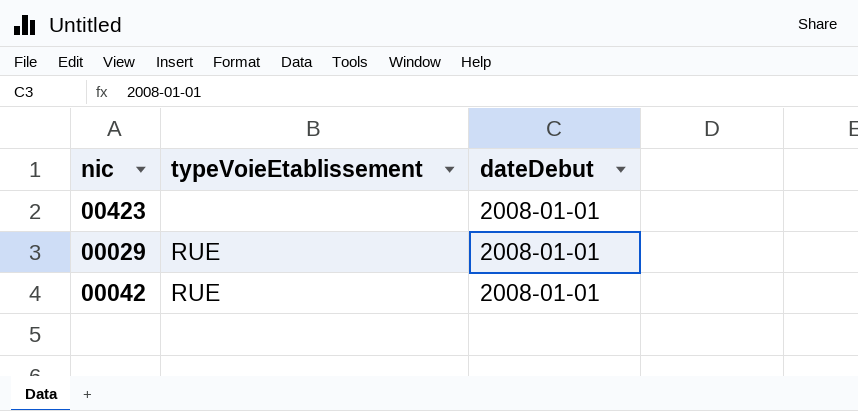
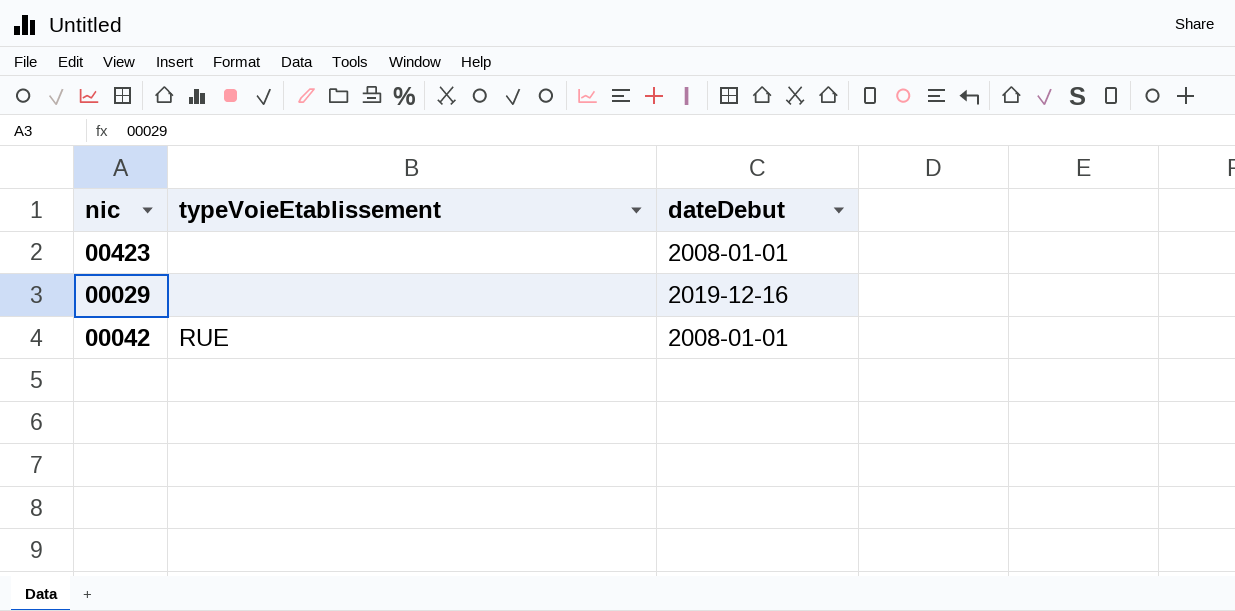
00029 | typeVoieEtablissement: RUE -> none
00029 | dateDebut: 2008-01-01 -> 2019-12-16

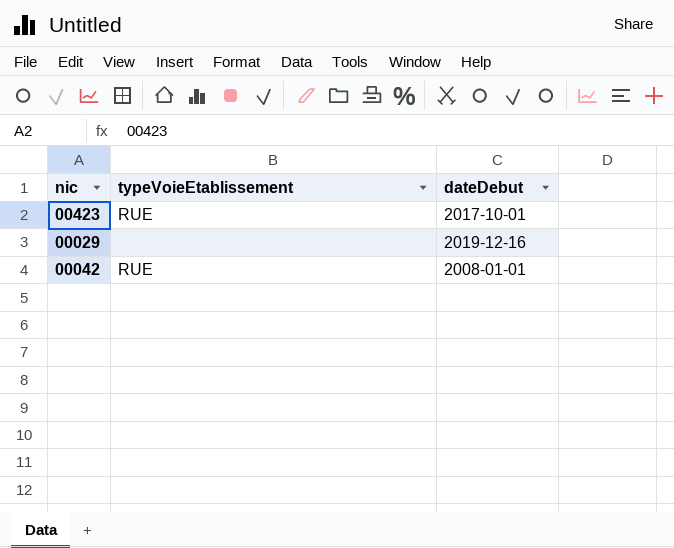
00423 | typeVoieEtablissement: none -> RUE
00423 | dateDebut: 2008-01-01 -> 2017-10-01

